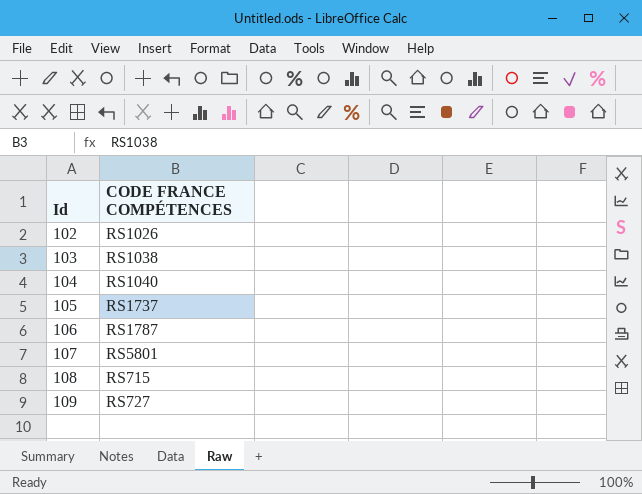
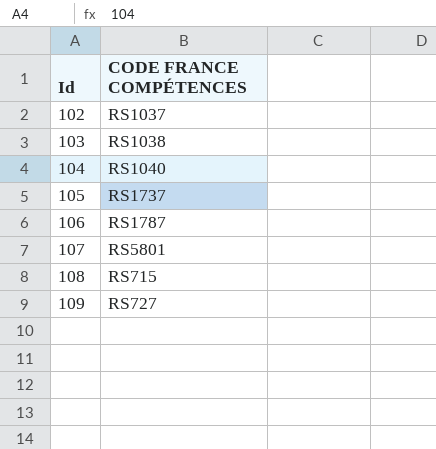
102 | CODE FRANCE COMPÉTENCES: RS1026 -> RS1037

